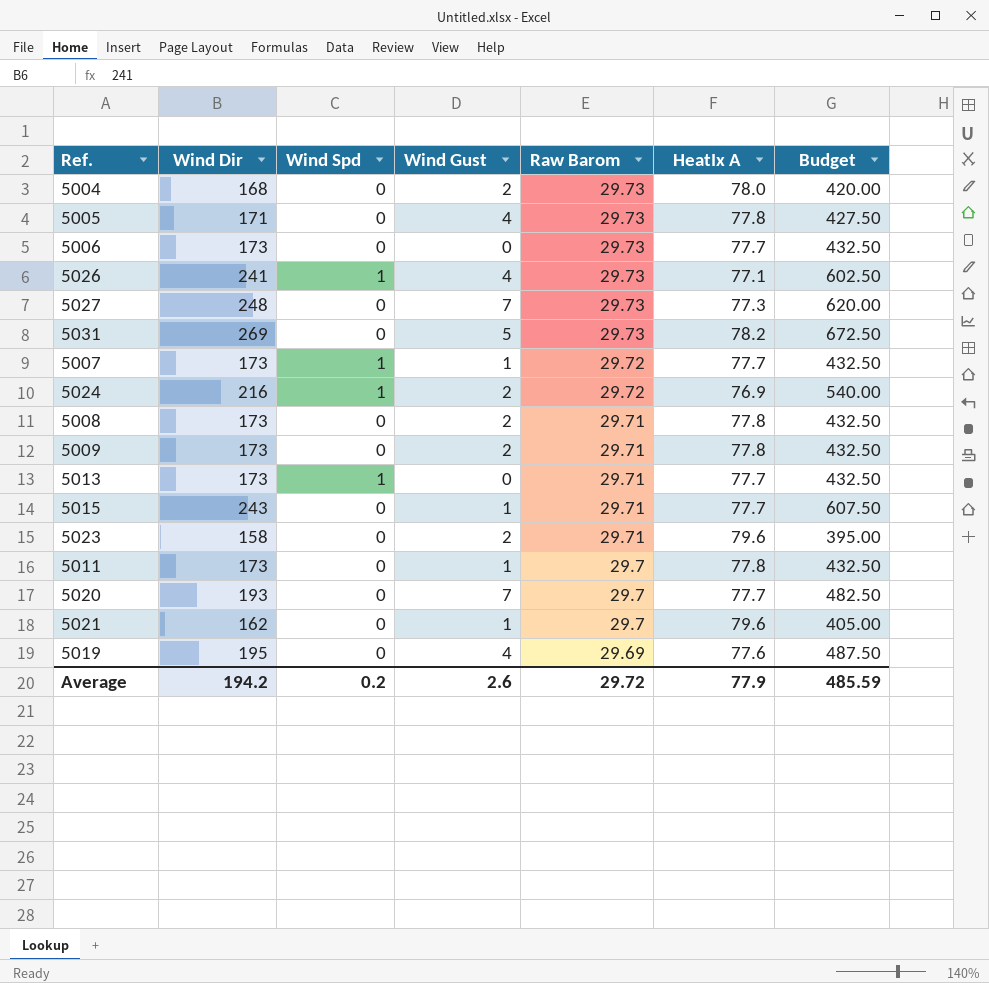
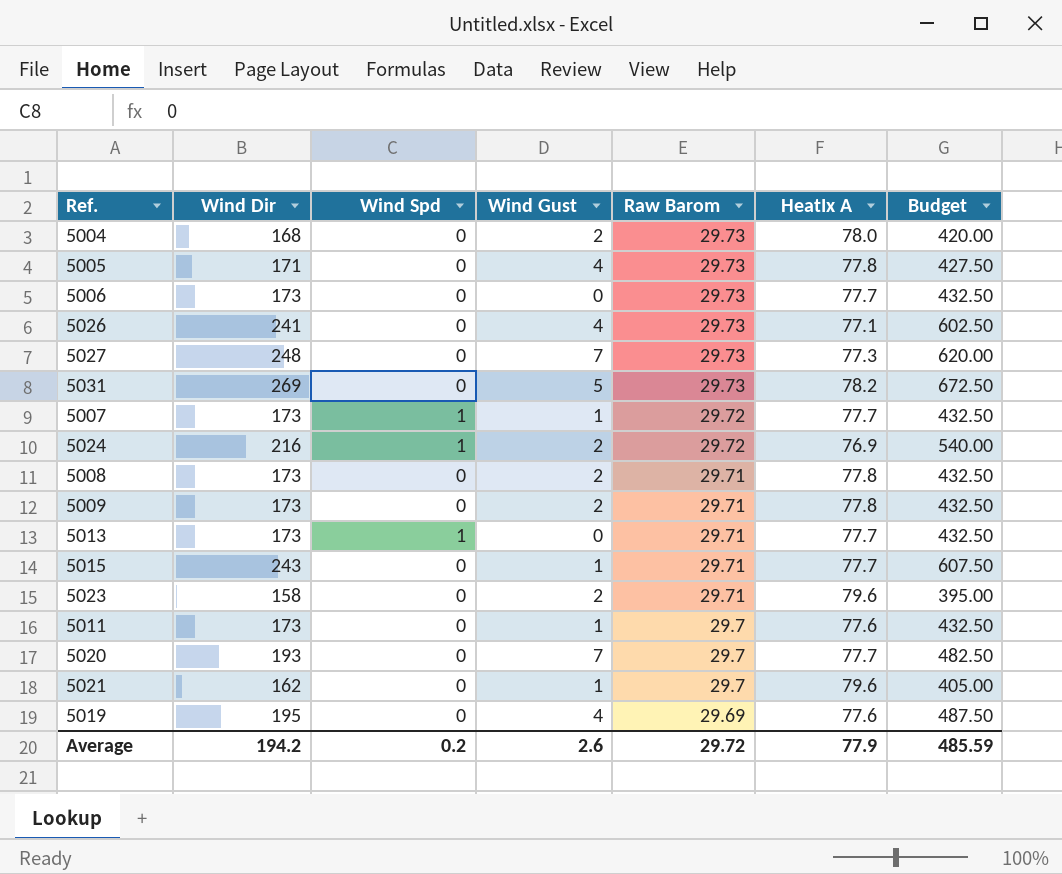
5026 | Wind Spd: 1 -> 0
5011 | HeatIx A: 77.8 -> 77.6

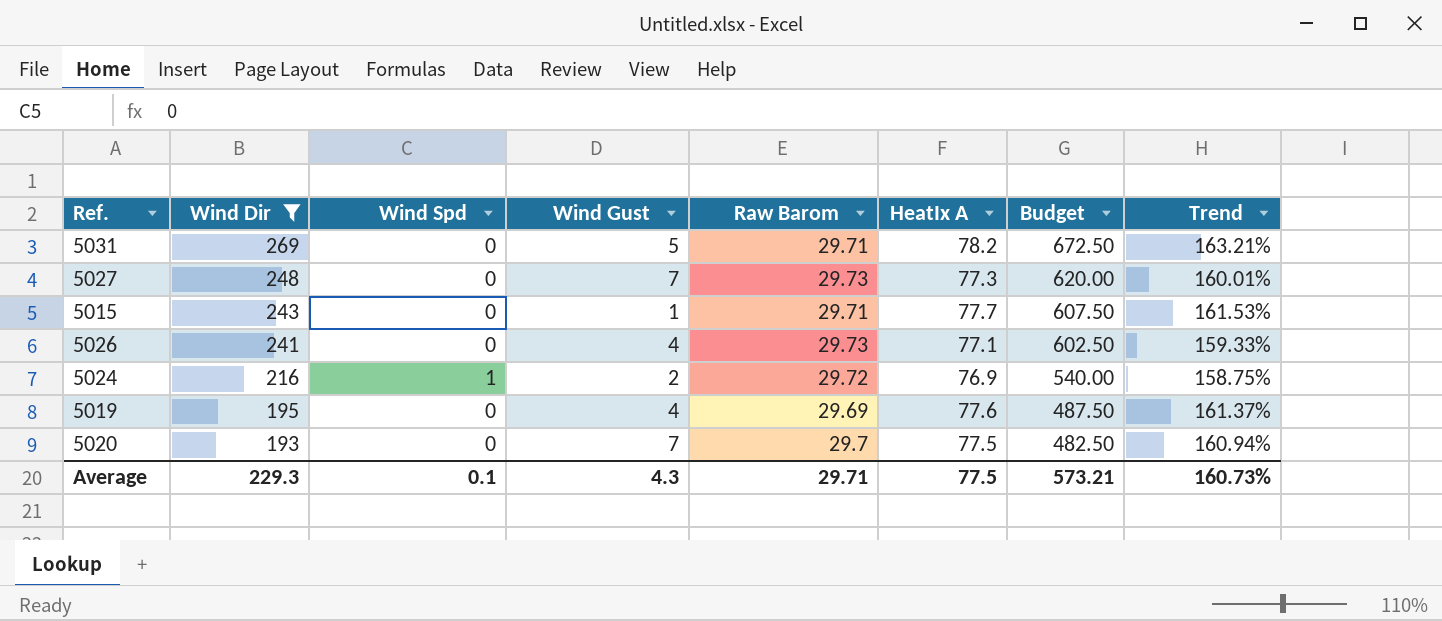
filter: none -> Wind Dir >= 193
row order: Raw Barom descending -> Wind Dir descending
column Trend | formula: none -> ([HeatIx A] - [Raw Barom]) / [Raw Barom]
5031 | Raw Barom: 29.73 -> 29.71
5020 | HeatIx A: 77.7 -> 77.5
Average | Wind Dir: 194.2 -> 229.3
Average | Wind Spd: 0.2 -> 0.1
Average | Wind Gust: 2.6 -> 4.3
Average | Raw Barom: 29.72 -> 29.71
Average | HeatIx A: 77.9 -> 77.5
Average | Budget: 485.59 -> 573.21

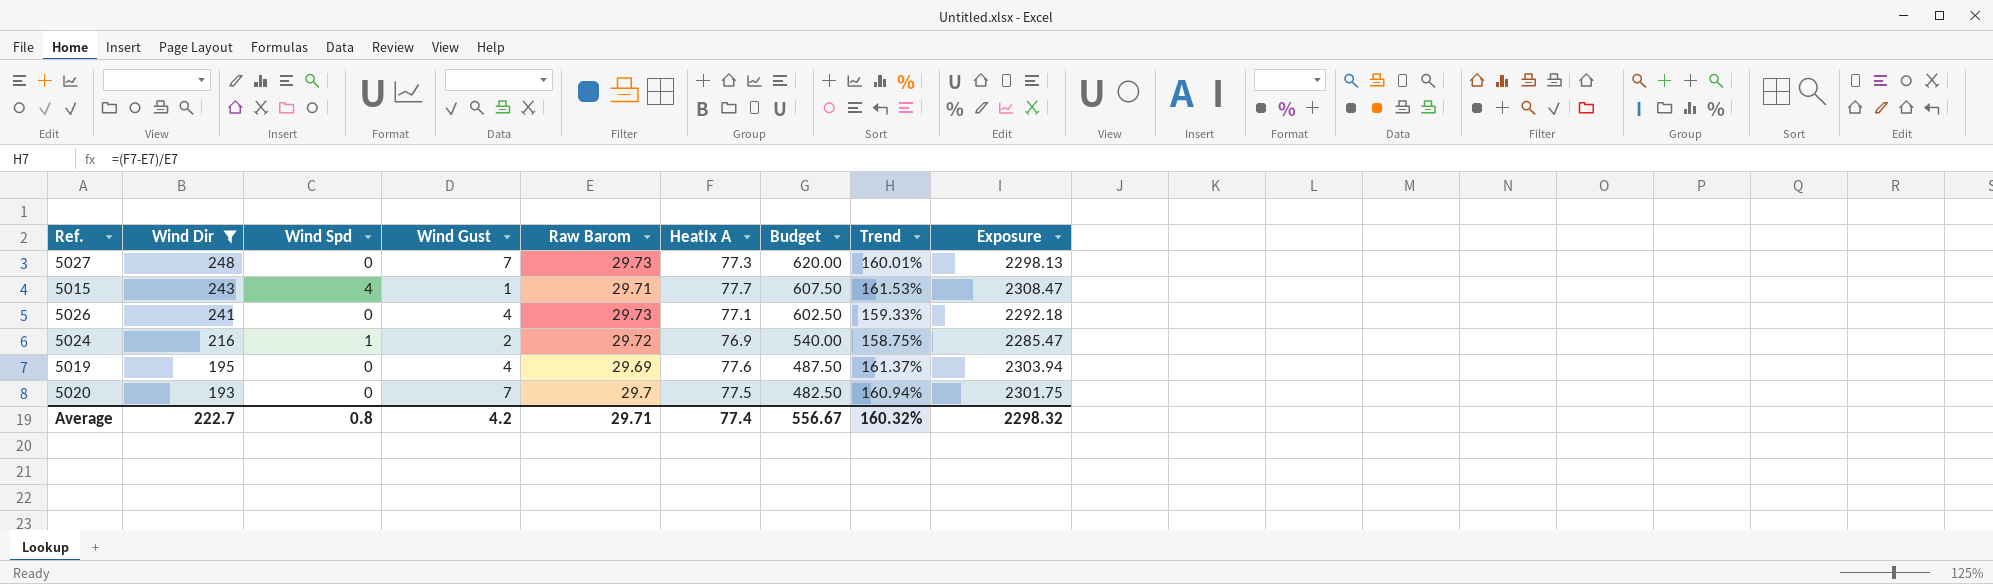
column Exposure | formula: none -> [Raw Barom] * [HeatIx A]
row 5031: 269 | 0 | 5 | 29.71 | 78.2 | 672.50 | 163.21% -> none
5015 | Wind Spd: 0 -> 4
Average | Wind Dir: 229.3 -> 222.7
Average | Wind Spd: 0.1 -> 0.8
Average | Wind Gust: 4.3 -> 4.2
Average | HeatIx A: 77.5 -> 77.4
Average | Budget: 573.21 -> 556.67
Average | Trend: 160.73% -> 160.32%

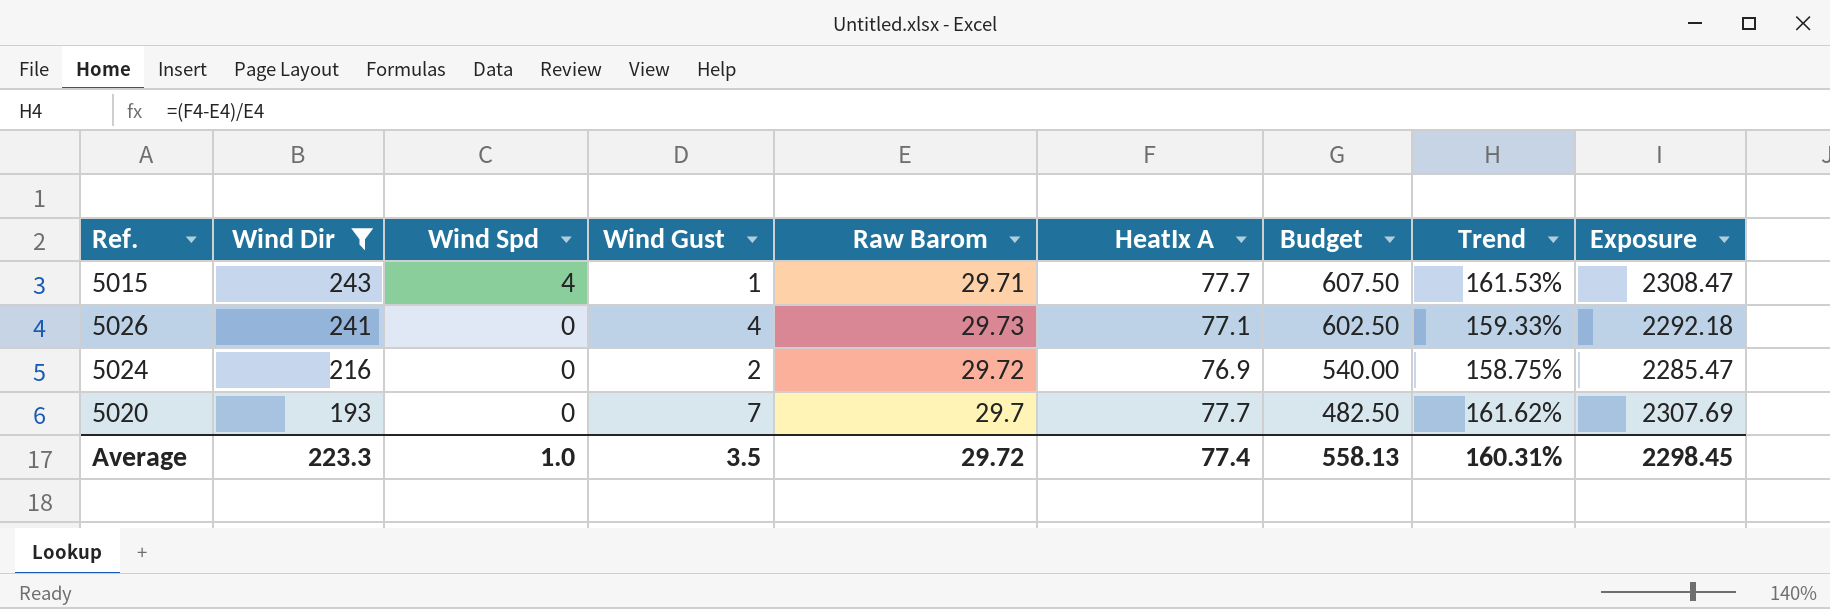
row 5027: 248 | 0 | 7 | 29.73 | 77.3 | 620.00 | 160.01% | 2298.13 -> none
row 5019: 195 | 0 | 4 | 29.69 | 77.6 | 487.50 | 161.37% | 2303.94 -> none
5024 | Wind Spd: 1 -> 0
5020 | HeatIx A: 77.5 -> 77.7
5020 | Trend: 160.94% -> 161.62%
5020 | Exposure: 2301.75 -> 2307.69
Average | Wind Dir: 222.7 -> 223.3
Average | Wind Spd: 0.8 -> 1.0
Average | Wind Gust: 4.2 -> 3.5
Average | Raw Barom: 29.71 -> 29.72
Average | Budget: 556.67 -> 558.13
Average | Trend: 160.32% -> 160.31%
Average | Exposure: 2298.32 -> 2298.45

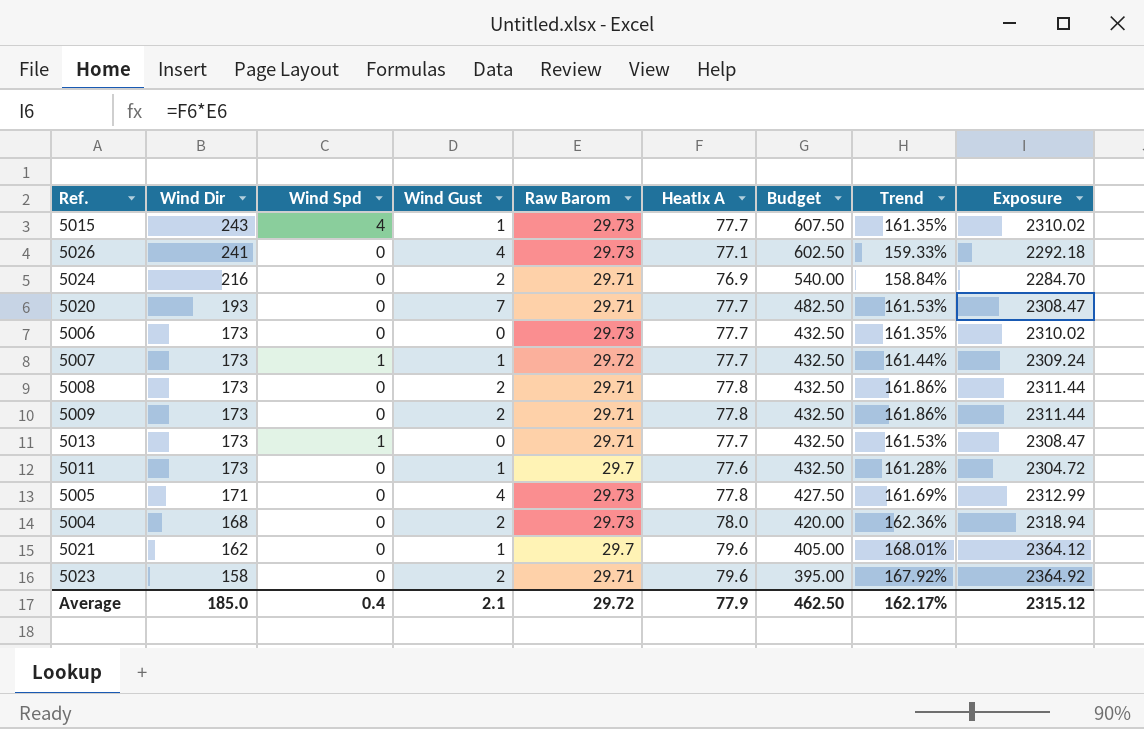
filter: Wind Dir >= 193 -> none
5015 | Raw Barom: 29.71 -> 29.73
5015 | Trend: 161.53% -> 161.35%
5015 | Exposure: 2308.47 -> 2310.02
5024 | Raw Barom: 29.72 -> 29.71
5024 | Trend: 158.75% -> 158.84%
5024 | Exposure: 2285.47 -> 2284.70
5020 | Raw Barom: 29.7 -> 29.71
5020 | Trend: 161.62% -> 161.53%
5020 | Exposure: 2307.69 -> 2308.47
Average | Wind Dir: 223.3 -> 185.0
Average | Wind Spd: 1.0 -> 0.4
Average | Wind Gust: 3.5 -> 2.1
Average | HeatIx A: 77.4 -> 77.9
Average | Budget: 558.13 -> 462.50
Average | Trend: 160.31% -> 162.17%
Average | Exposure: 2298.45 -> 2315.12

